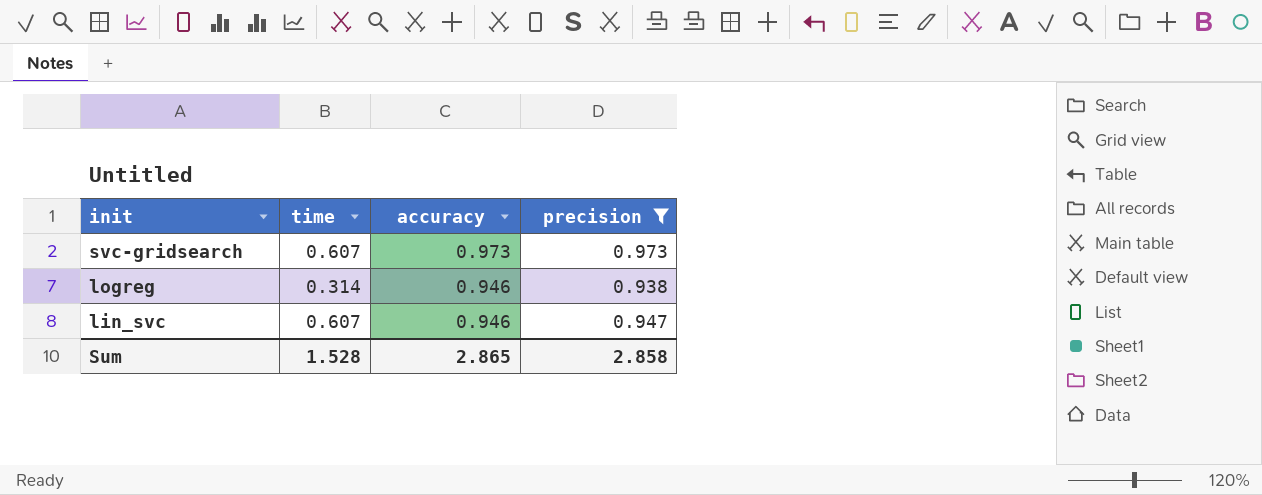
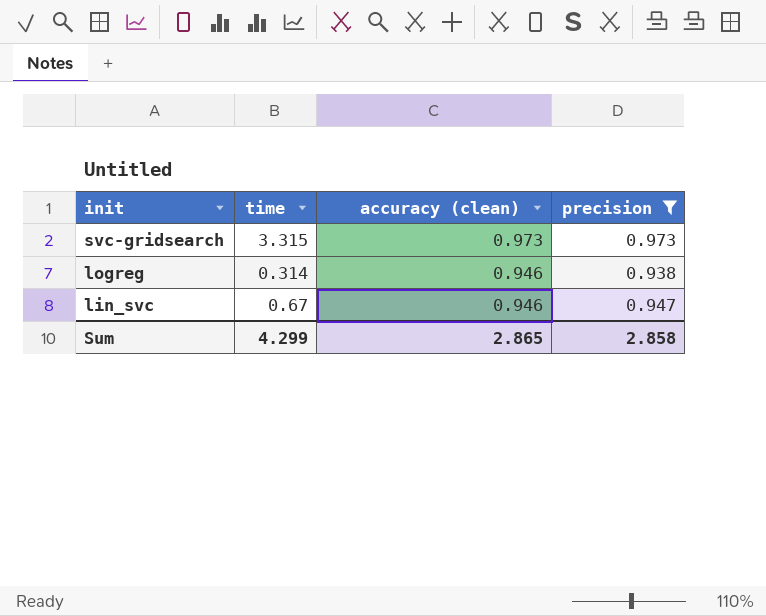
column name: accuracy -> accuracy (clean)
svc-gridsearch | time: 0.607 -> 3.315
lin_svc | time: 0.607 -> 0.67
Sum | time: 1.528 -> 4.299

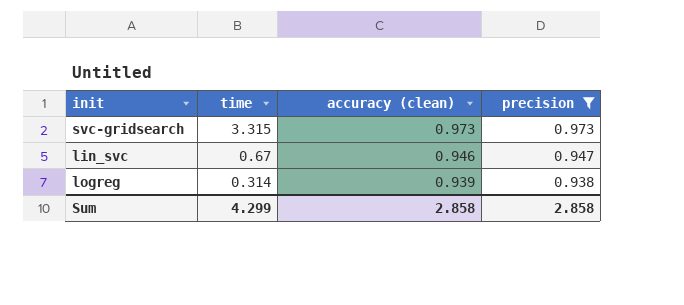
row order: init descending -> time descending
logreg | accuracy (clean): 0.946 -> 0.939
Sum | accuracy (clean): 2.865 -> 2.858

